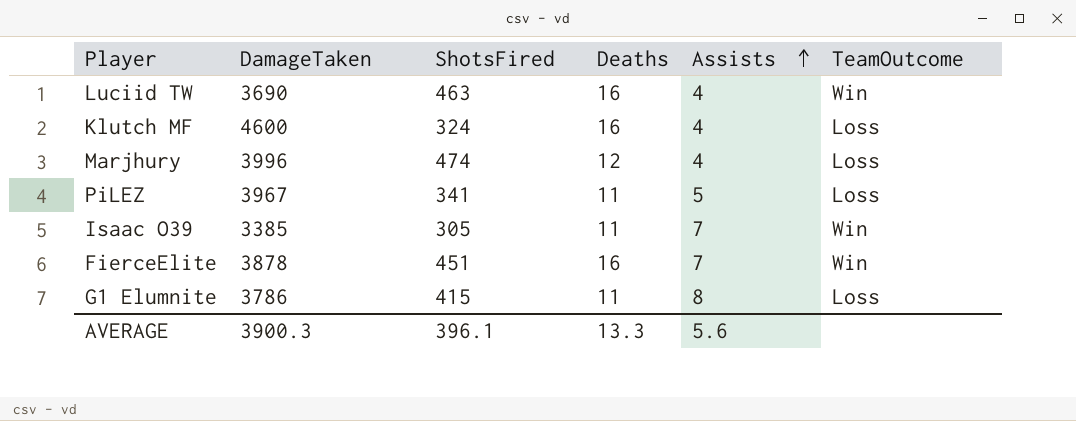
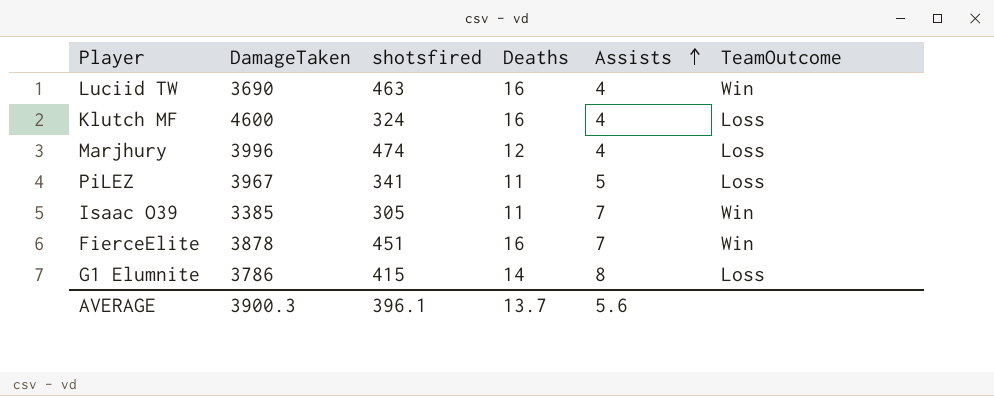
column name: ShotsFired -> shotsfired
G1 Elumnite | Deaths: 11 -> 14
AVERAGE | Deaths: 13.3 -> 13.7

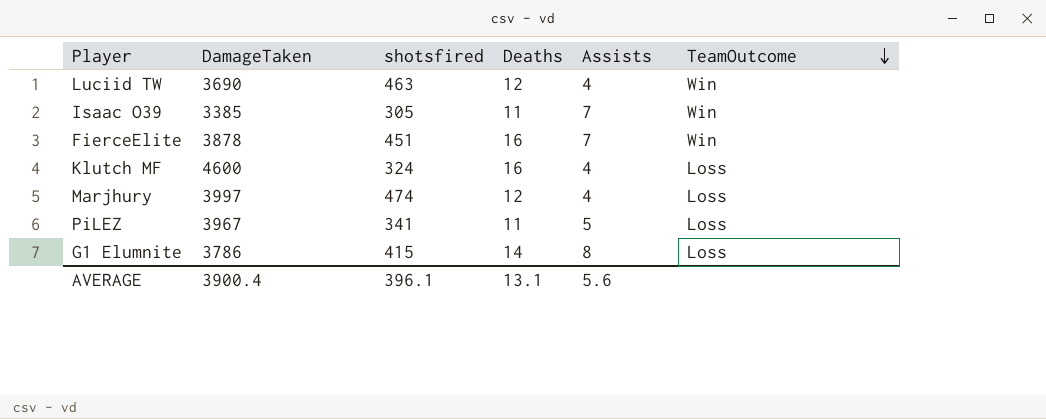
row order: Assists ascending -> TeamOutcome descending
Luciid TW | Deaths: 16 -> 12
Marjhury | DamageTaken: 3996 -> 3997
AVERAGE | DamageTaken: 3900.3 -> 3900.4
AVERAGE | Deaths: 13.7 -> 13.1

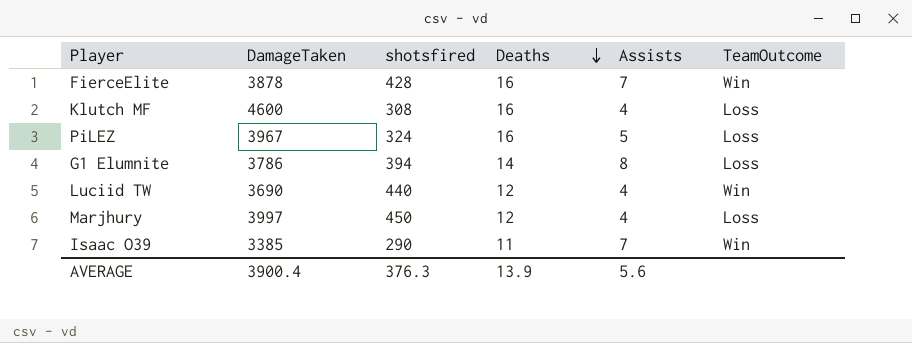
row order: TeamOutcome descending -> Deaths descending
FierceElite | shotsfired: 451 -> 428
Klutch MF | shotsfired: 324 -> 308
PiLEZ | shotsfired: 341 -> 324
PiLEZ | Deaths: 11 -> 16
G1 Elumnite | shotsfired: 415 -> 394
Luciid TW | shotsfired: 463 -> 440
Marjhury | shotsfired: 474 -> 450
Isaac O39 | shotsfired: 305 -> 290
AVERAGE | shotsfired: 396.1 -> 376.3
AVERAGE | Deaths: 13.1 -> 13.9

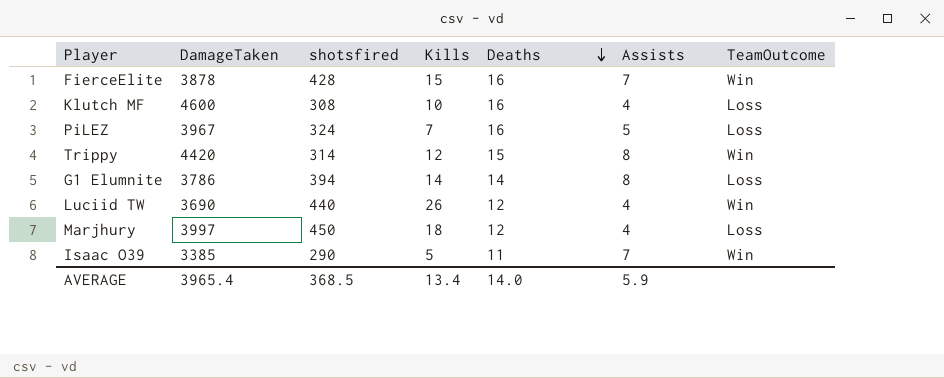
column Kills | position: none -> 4
row Trippy: none -> 4420 | 314 | 12 | 15 | 8 | Win
AVERAGE | DamageTaken: 3900.4 -> 3965.4
AVERAGE | shotsfired: 376.3 -> 368.5
AVERAGE | Deaths: 13.9 -> 14.0
AVERAGE | Assists: 5.6 -> 5.9

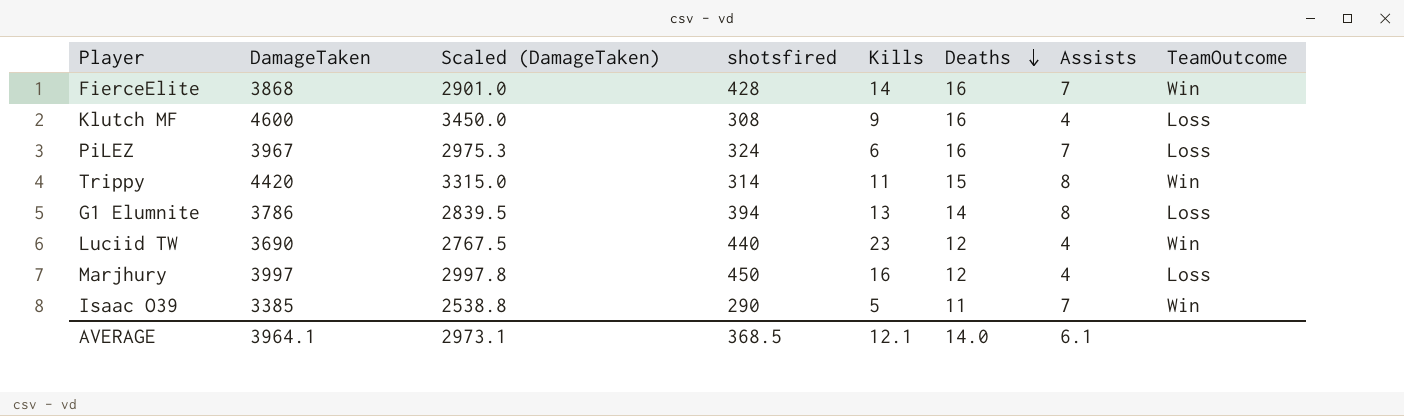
column Scaled (DamageTaken) | formula: none -> [DamageTaken] * 0.75
FierceElite | DamageTaken: 3878 -> 3868
FierceElite | Kills: 15 -> 14
Klutch MF | Kills: 10 -> 9
PiLEZ | Kills: 7 -> 6
PiLEZ | Assists: 5 -> 7
Trippy | Kills: 12 -> 11
G1 Elumnite | Kills: 14 -> 13
Luciid TW | Kills: 26 -> 23
Marjhury | Kills: 18 -> 16
AVERAGE | DamageTaken: 3965.4 -> 3964.1
AVERAGE | Kills: 13.4 -> 12.1
AVERAGE | Assists: 5.9 -> 6.1

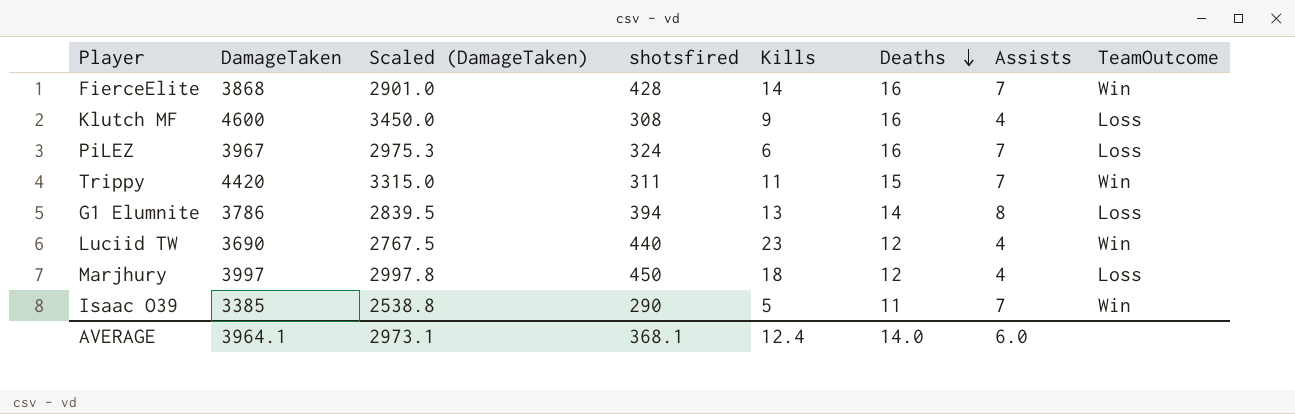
Trippy | shotsfired: 314 -> 311
Trippy | Assists: 8 -> 7
Marjhury | Kills: 16 -> 18
AVERAGE | shotsfired: 368.5 -> 368.1
AVERAGE | Kills: 12.1 -> 12.4
AVERAGE | Assists: 6.1 -> 6.0

